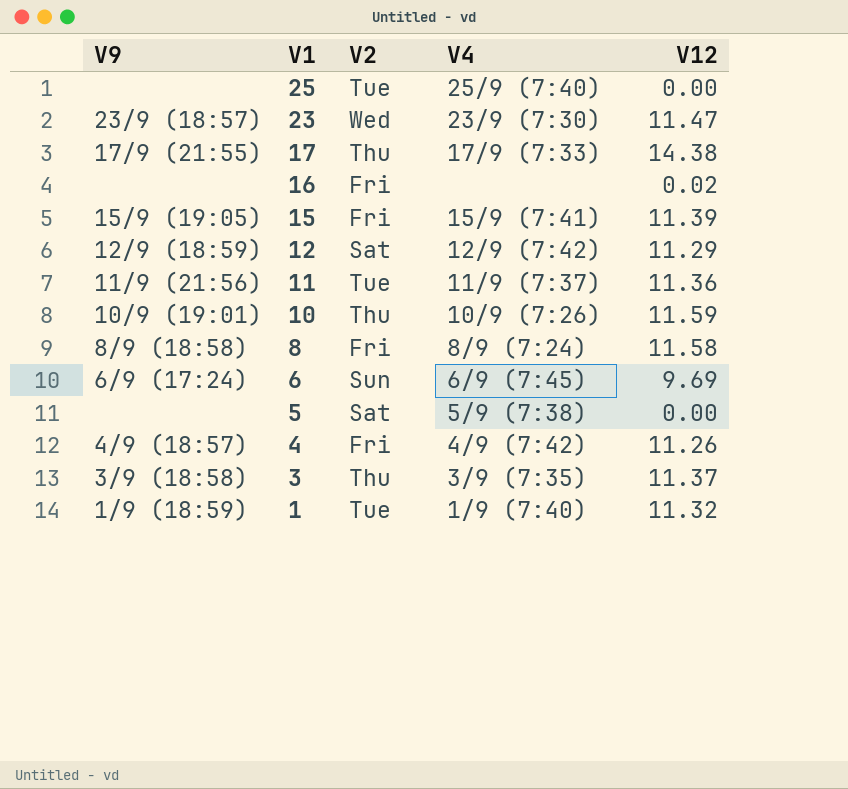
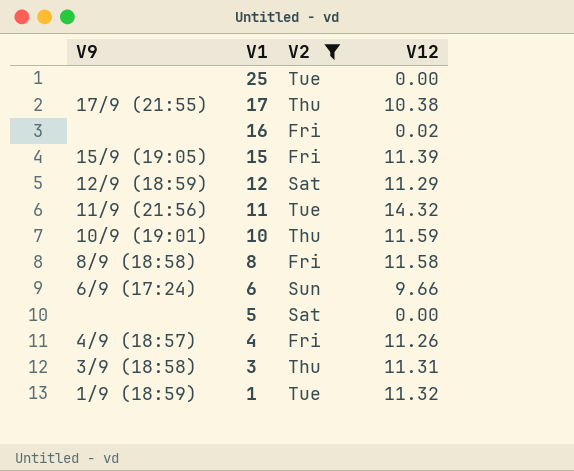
filter: none -> V2 != Wed
column V4 | position: 4 -> none
17 | V12: 14.38 -> 10.38
11 | V12: 11.36 -> 14.32
6 | V12: 9.69 -> 9.66
3 | V12: 11.37 -> 11.31

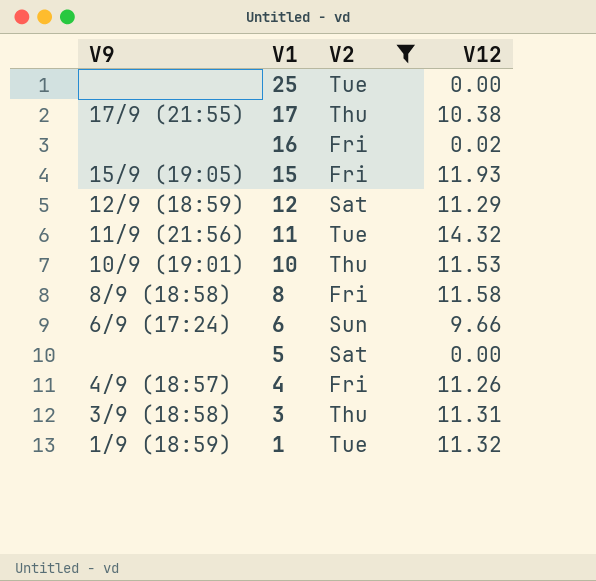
15 | V12: 11.39 -> 11.93
10 | V12: 11.59 -> 11.53

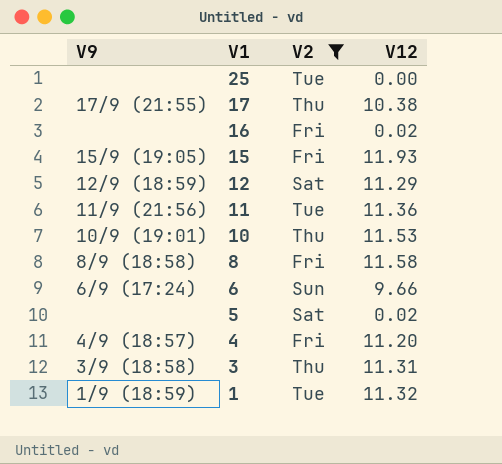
11 | V12: 14.32 -> 11.36
5 | V12: 0.00 -> 0.02
4 | V12: 11.26 -> 11.20

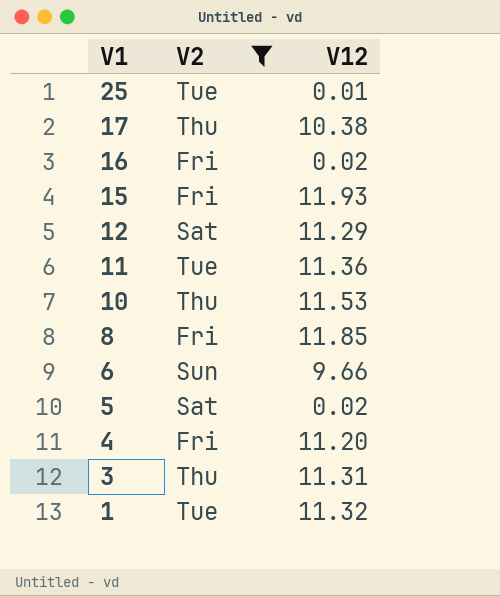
column V9 | position: 1 -> none
25 | V12: 0.00 -> 0.01
8 | V12: 11.58 -> 11.85

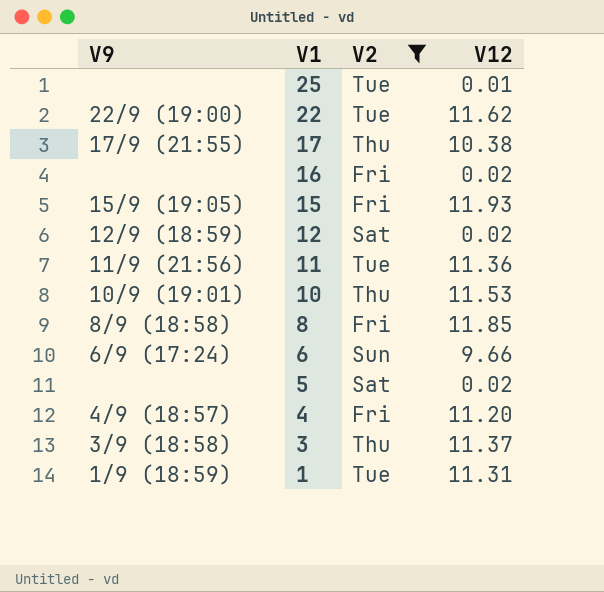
column V9 | position: none -> 1
row 22: none -> 22/9 (19:00) | Tue | 11.62
12 | V12: 11.29 -> 0.02
3 | V12: 11.31 -> 11.37
1 | V12: 11.32 -> 11.31

